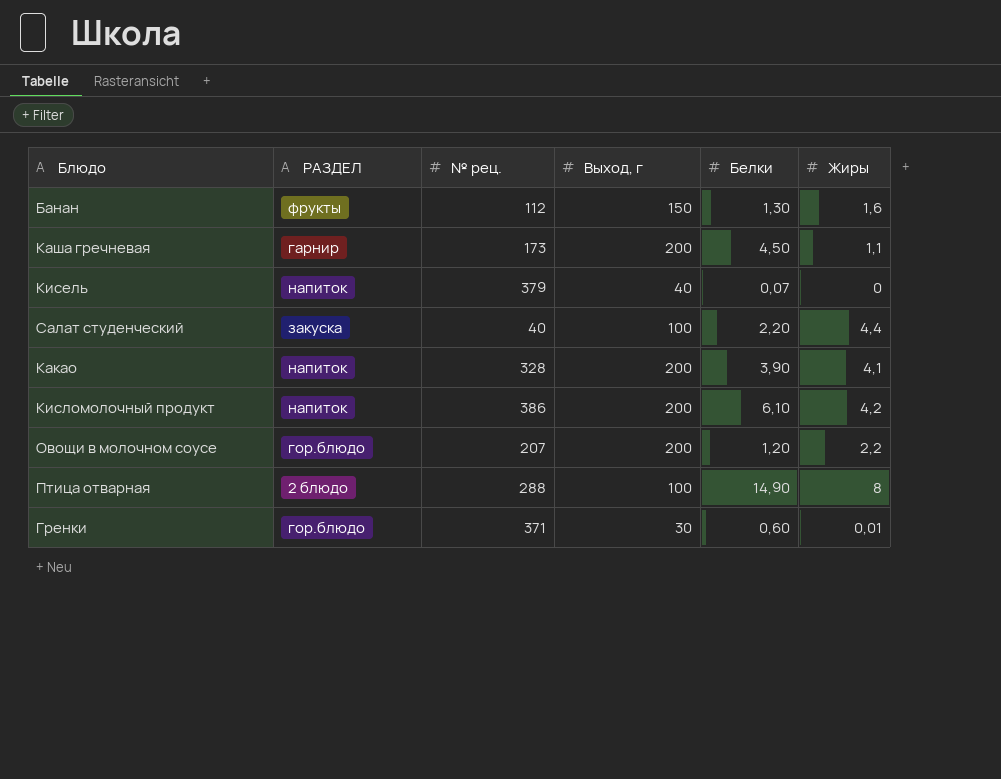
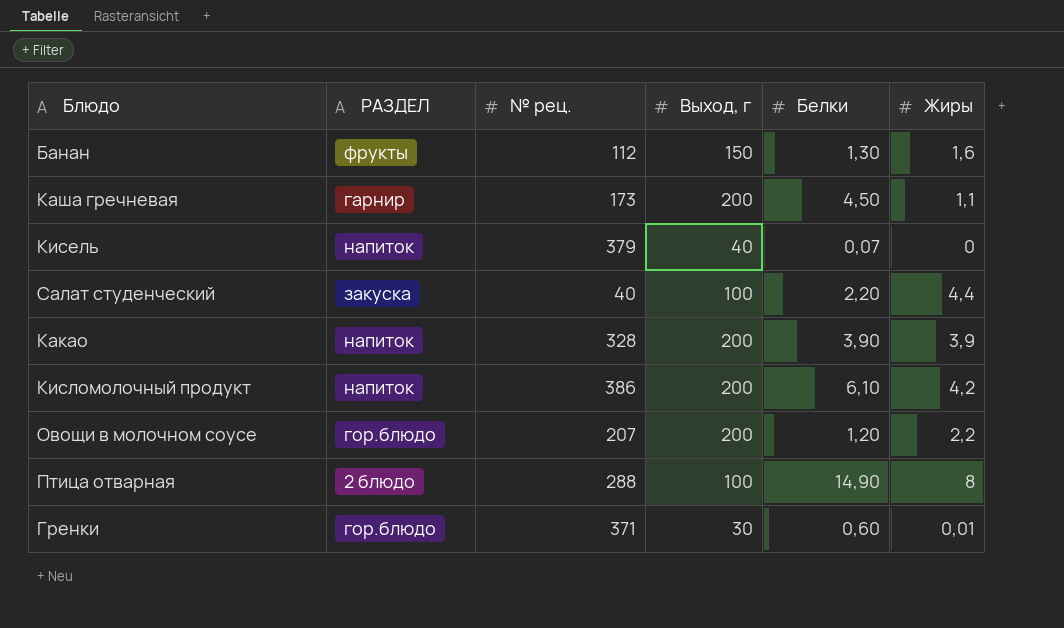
Какао | Жиры: 4,1 -> 3,9

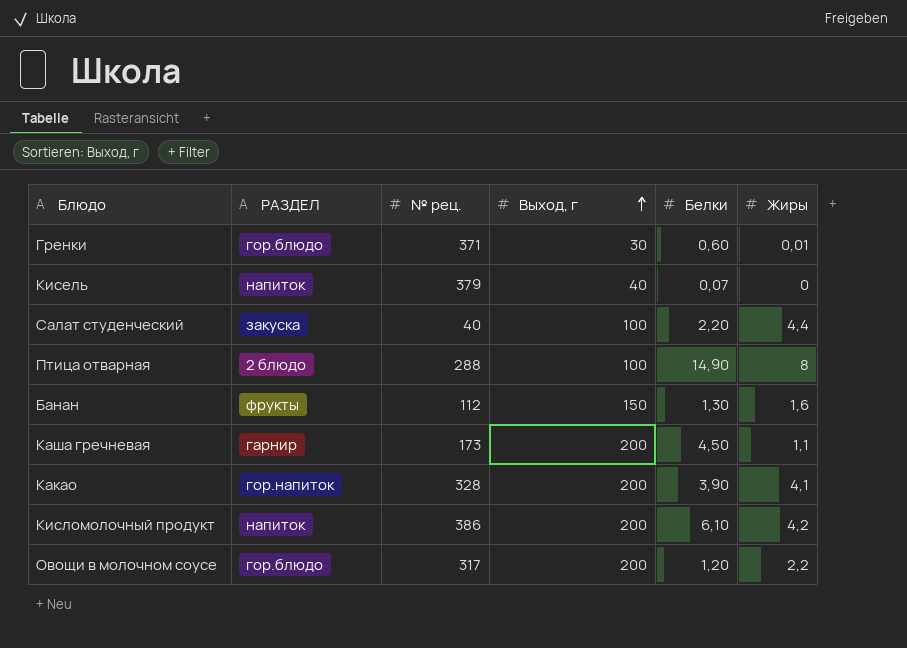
row order: none -> Выход, г ascending
Какао | РАЗДЕЛ: напиток -> гор.напиток
Какао | Жиры: 3,9 -> 4,1
Овощи в молочном соусе | № рец.: 207 -> 317

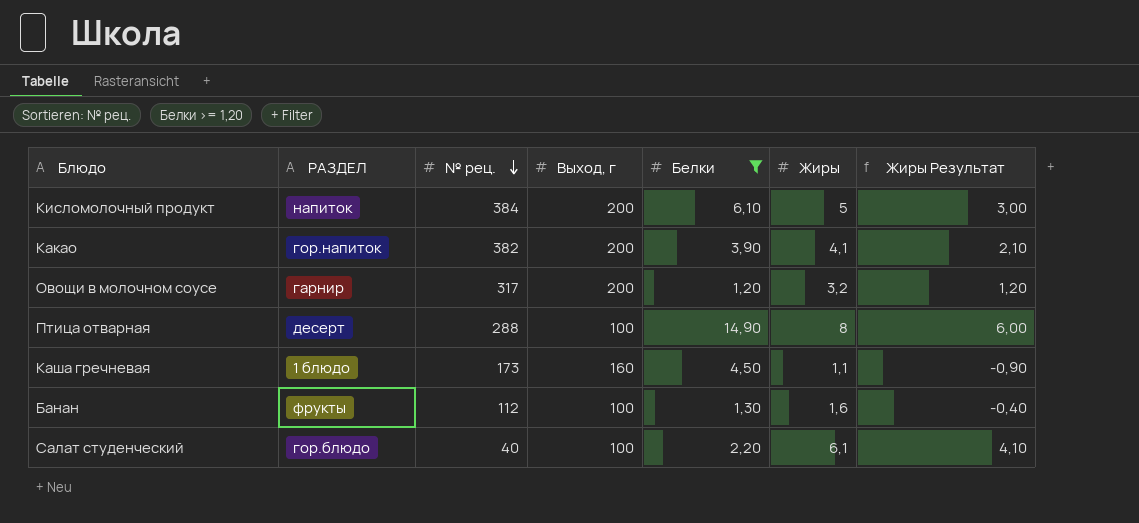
filter: none -> Белки >= 1,20
row order: Выход, г ascending -> № рец. descending
column Жиры Результат | formula: none -> [Жиры] - 2
Кисломолочный продукт | № рец.: 386 -> 384
Кисломолочный продукт | Жиры: 4,2 -> 5
Какао | № рец.: 328 -> 382
Овощи в молочном соусе | РАЗДЕЛ: гор.блюдо -> гарнир
Овощи в молочном соусе | Жиры: 2,2 -> 3,2
Птица отварная | РАЗДЕЛ: 2 блюдо -> десерт
Каша гречневая | РАЗДЕЛ: гарнир -> 1 блюдо
Каша гречневая | Выход, г: 200 -> 160
Банан | Выход, г: 150 -> 100
Салат студенческий | РАЗДЕЛ: закуска -> гор.блюдо
Салат студенческий | Жиры: 4,4 -> 6,1

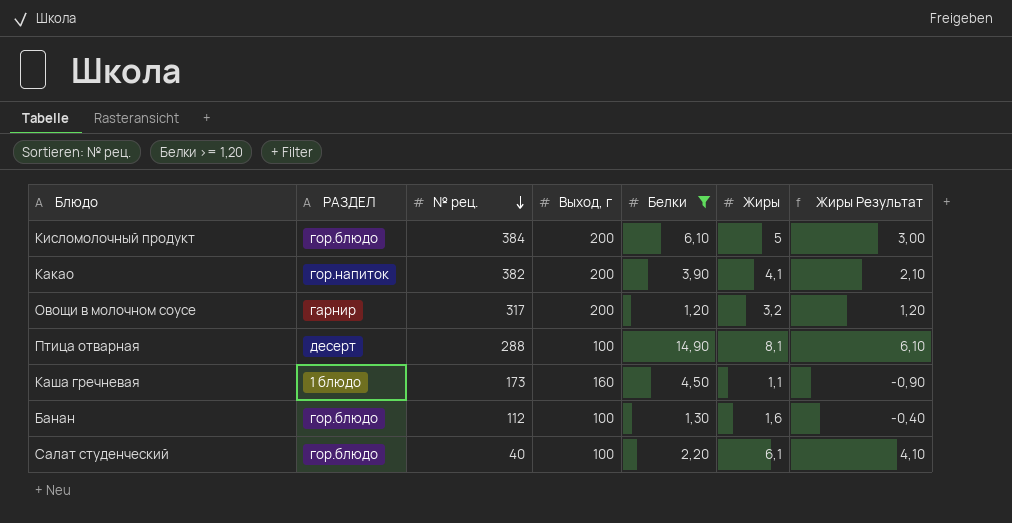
Кисломолочный продукт | РАЗДЕЛ: напиток -> гор.блюдо
Птица отварная | Жиры: 8 -> 8,1
Птица отварная | Жиры Результат: 6,00 -> 6,10
Банан | РАЗДЕЛ: фрукты -> гор.блюдо

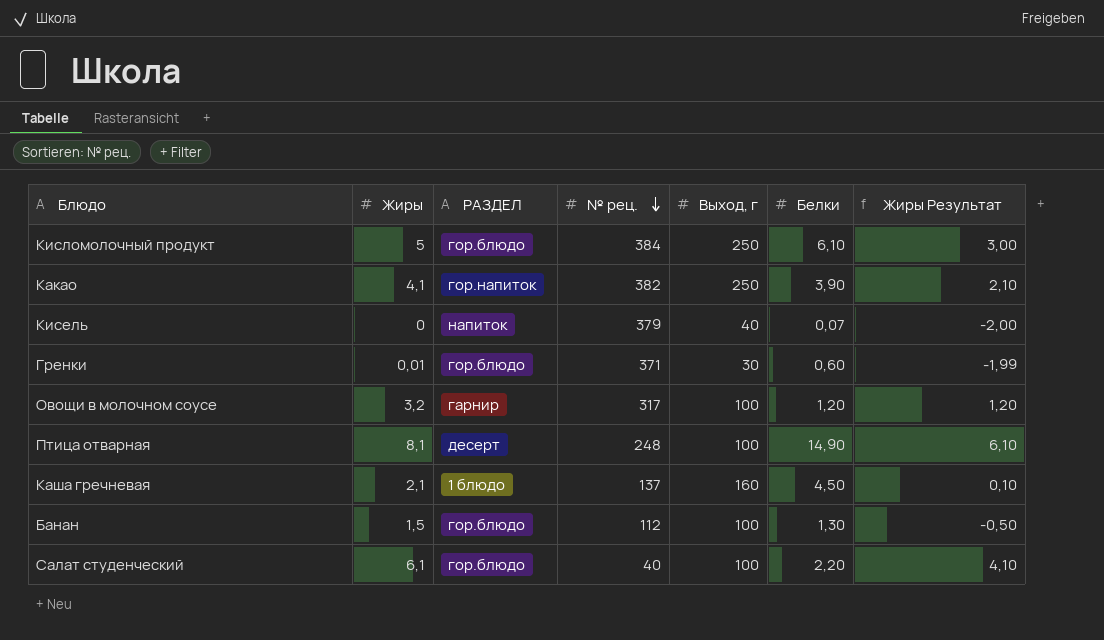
filter: Белки >= 1,20 -> none
column Жиры | position: 6 -> 2
Кисломолочный продукт | Выход, г: 200 -> 250
Какао | Выход, г: 200 -> 250
Овощи в молочном соусе | Выход, г: 200 -> 100
Птица отварная | № рец.: 288 -> 248
Каша гречневая | Жиры: 1,1 -> 2,1
Каша гречневая | № рец.: 173 -> 137
Каша гречневая | Жиры Результат: -0,90 -> 0,10
Банан | Жиры: 1,6 -> 1,5
Банан | Жиры Результат: -0,40 -> -0,50

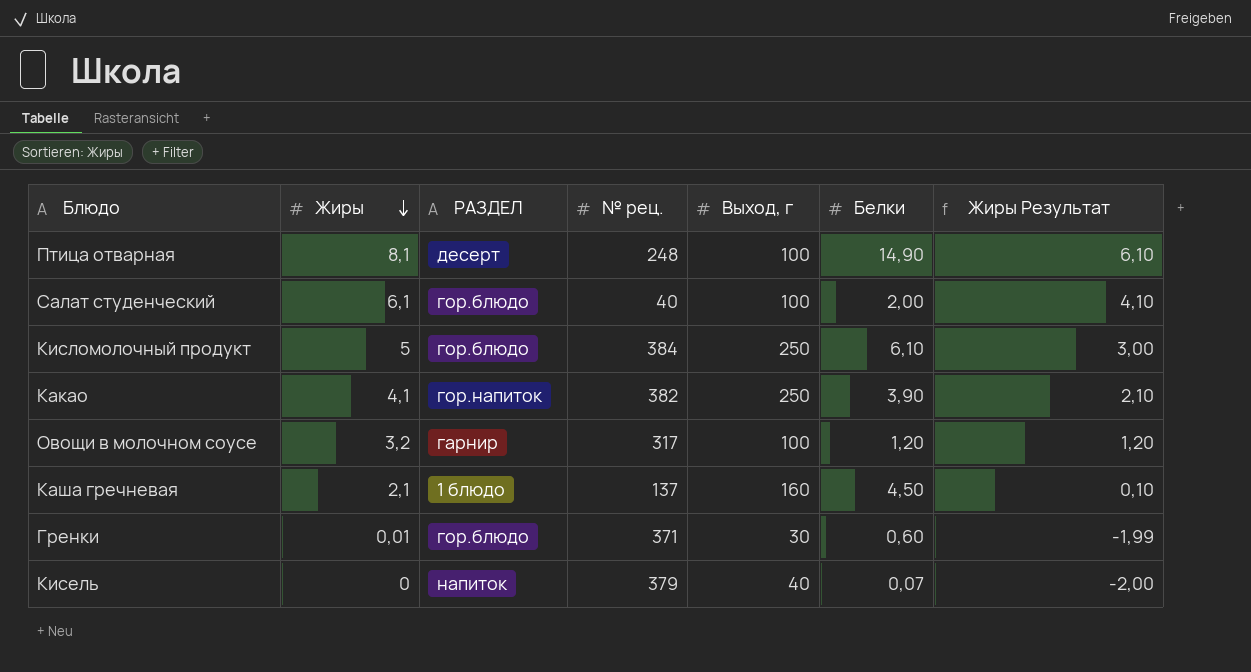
row order: № рец. descending -> Жиры descending
row Банан: 1,5 | гор.блюдо | 112 | 100 | 1,30 | -0,50 -> none
Салат студенческий | Белки: 2,20 -> 2,00

